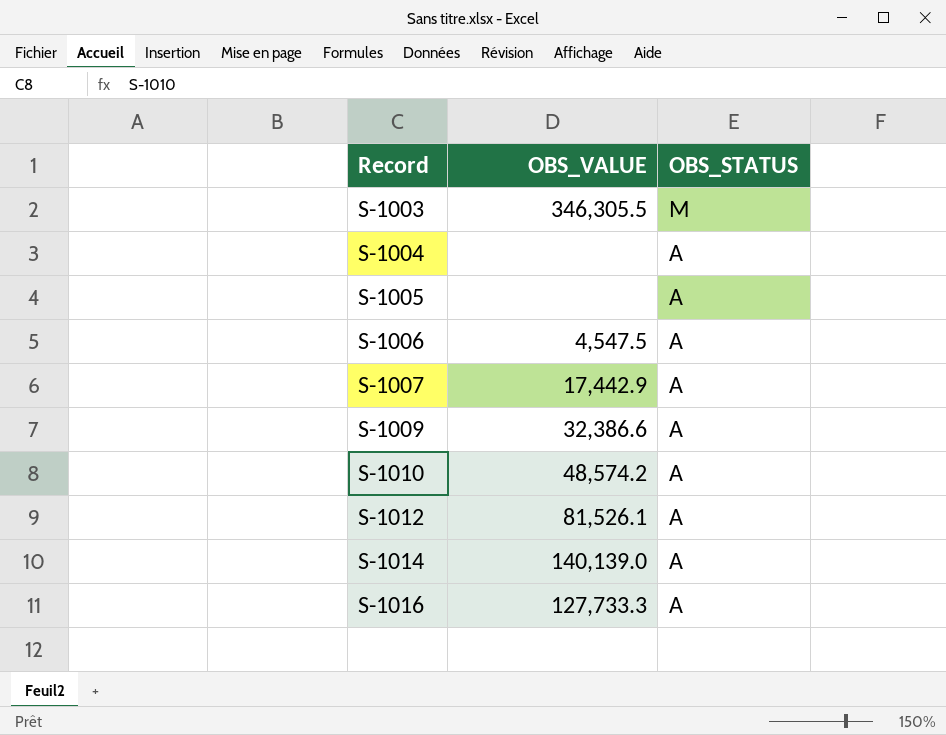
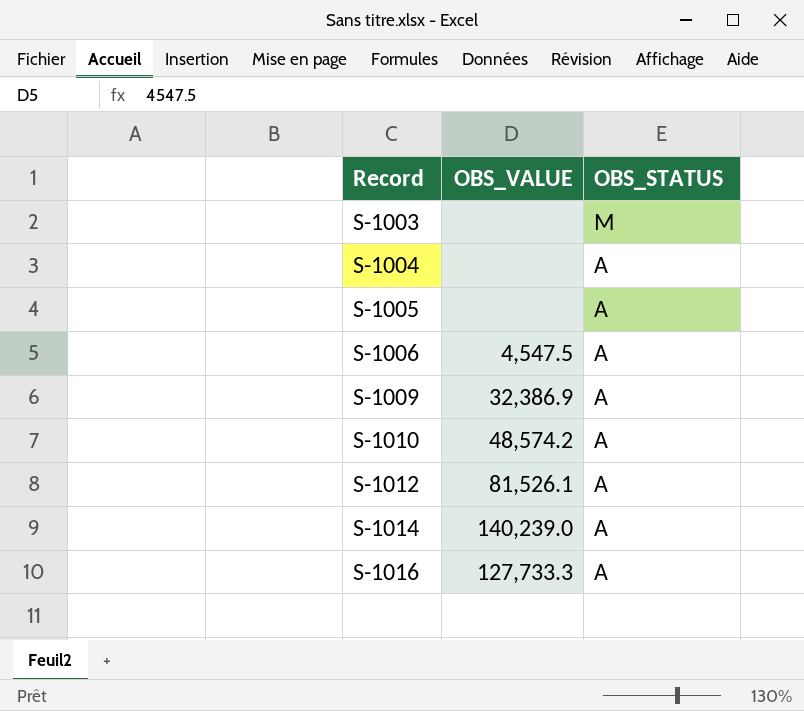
row S-1007: 17,442.9 | A -> none
S-1003 | OBS_VALUE: 346,305.5 -> none
S-1009 | OBS_VALUE: 32,386.6 -> 32,386.9
S-1014 | OBS_VALUE: 140,139.0 -> 140,239.0

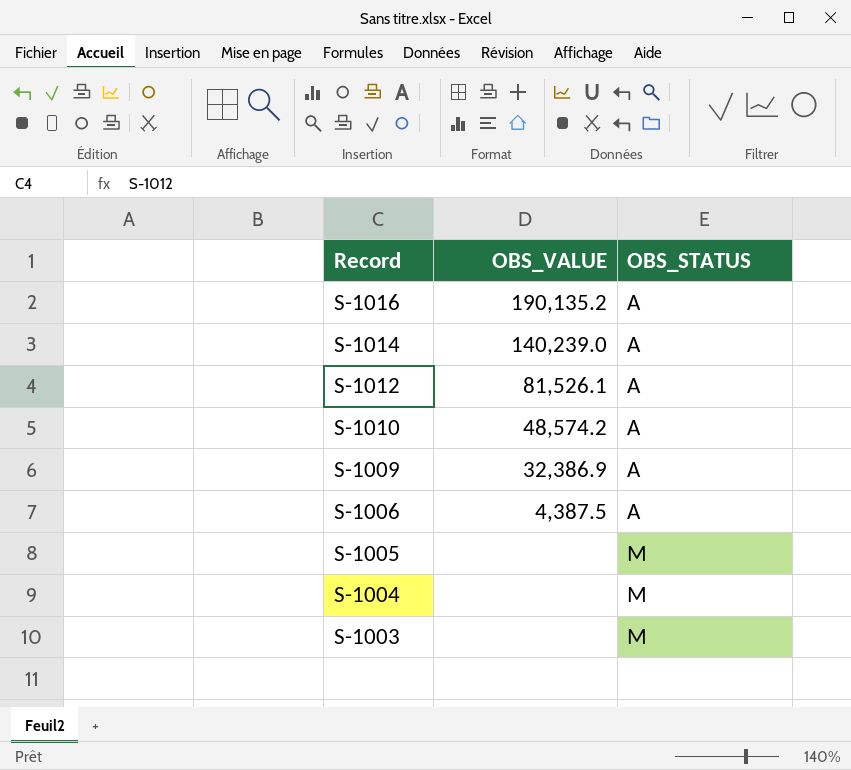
row order: Record ascending -> Record descending
S-1016 | OBS_VALUE: 127,733.3 -> 190,135.2
S-1006 | OBS_VALUE: 4,547.5 -> 4,387.5
S-1005 | OBS_STATUS: A -> M
S-1004 | OBS_STATUS: A -> M

